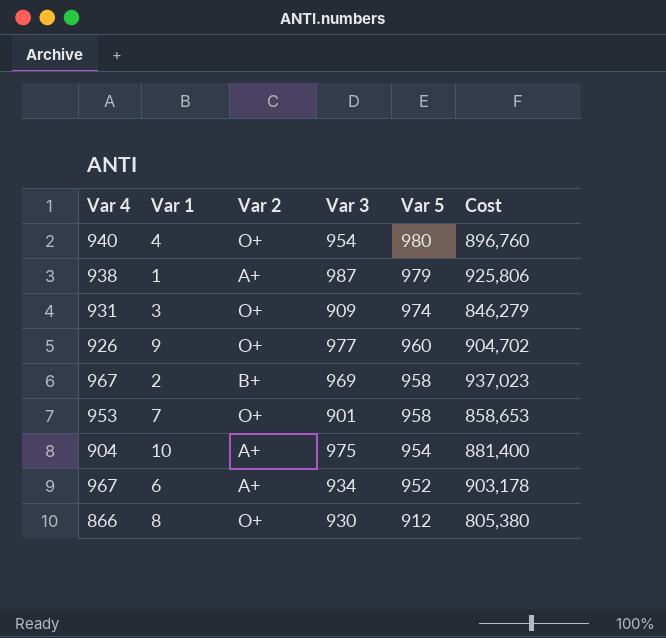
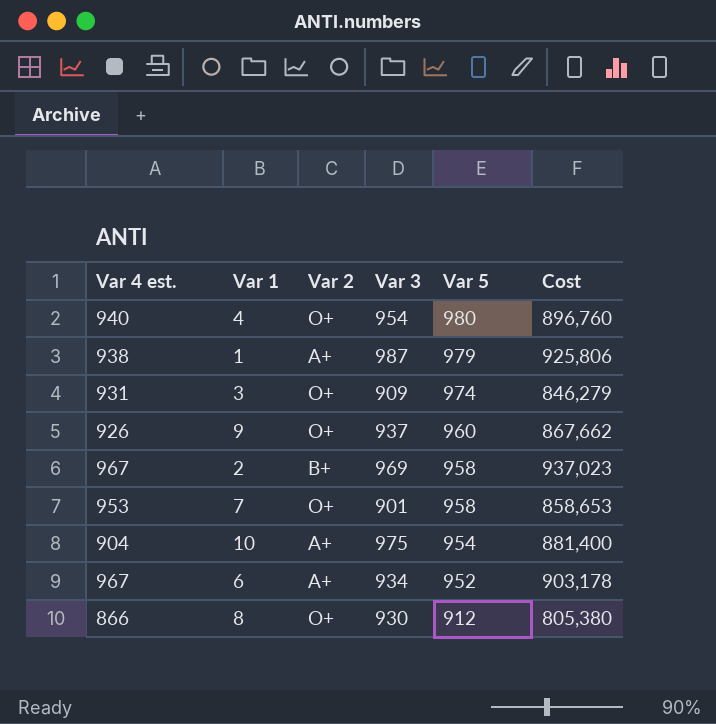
column name: Var 4 -> Var 4 est.
9 | Var 3: 977 -> 937
9 | Cost: 904,702 -> 867,662

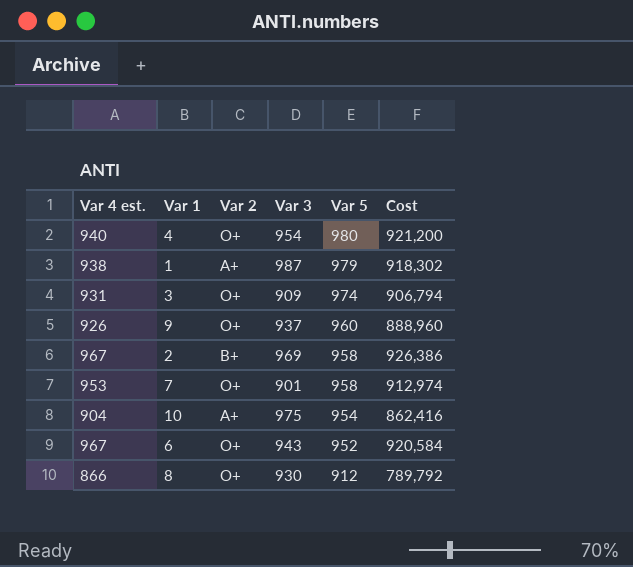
column Cost | formula: [Var 4 est.] * [Var 3] -> [Var 4 est.] * [Var 5]
6 | Var 2: A+ -> O+
6 | Var 3: 934 -> 943

